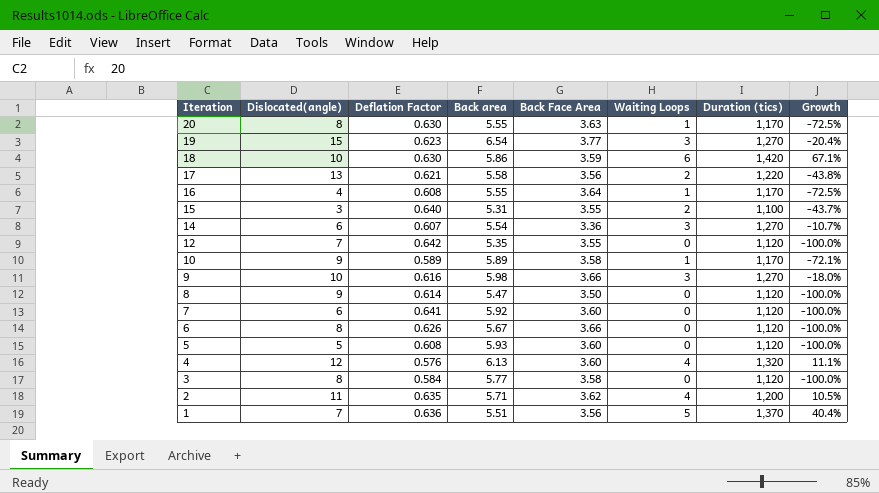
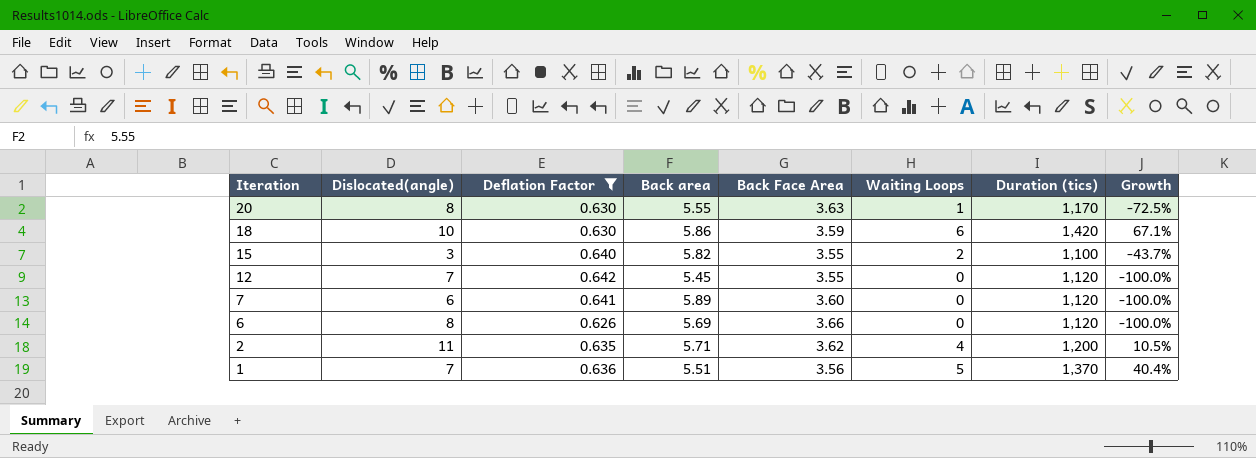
filter: none -> Deflation Factor >= 0.626
15 | Back area: 5.31 -> 5.82
12 | Back area: 5.35 -> 5.45
7 | Back area: 5.92 -> 5.89
6 | Back area: 5.67 -> 5.69

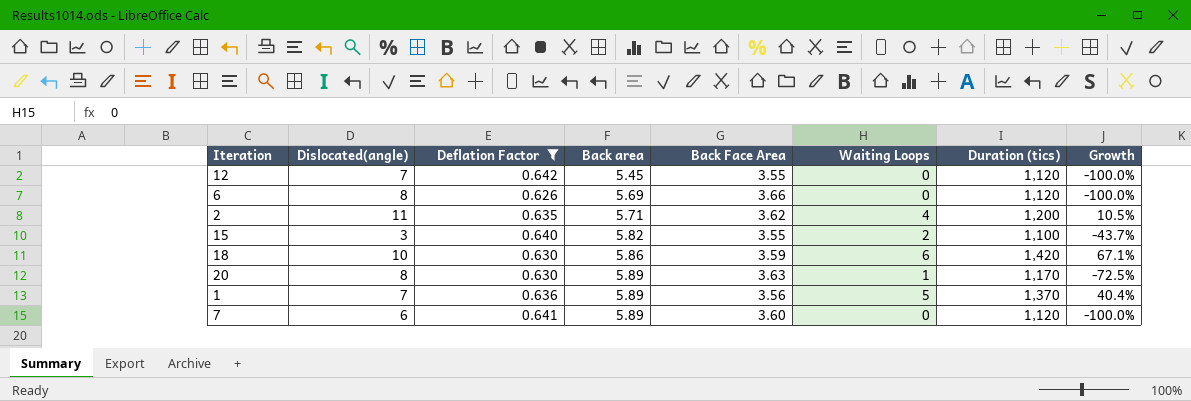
row order: Iteration descending -> Back area ascending
20 | Back area: 5.55 -> 5.89
1 | Back area: 5.51 -> 5.89

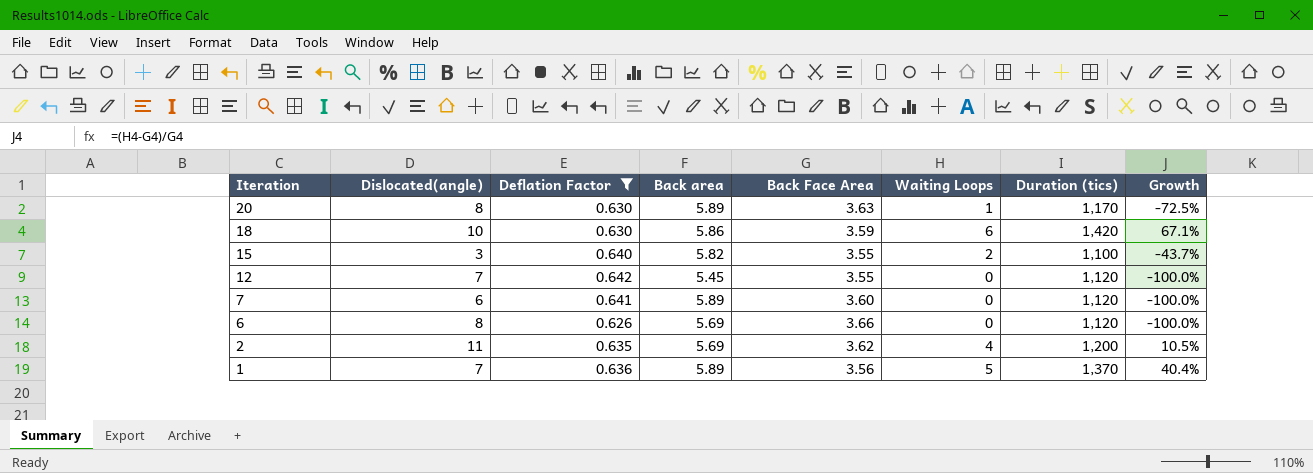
row order: Back area ascending -> Iteration descending
2 | Back area: 5.71 -> 5.69

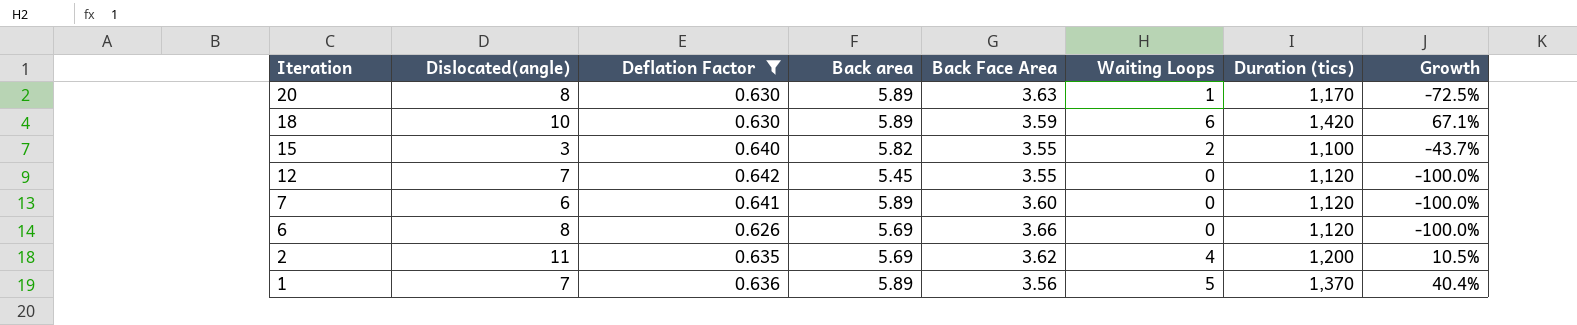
18 | Back area: 5.86 -> 5.89

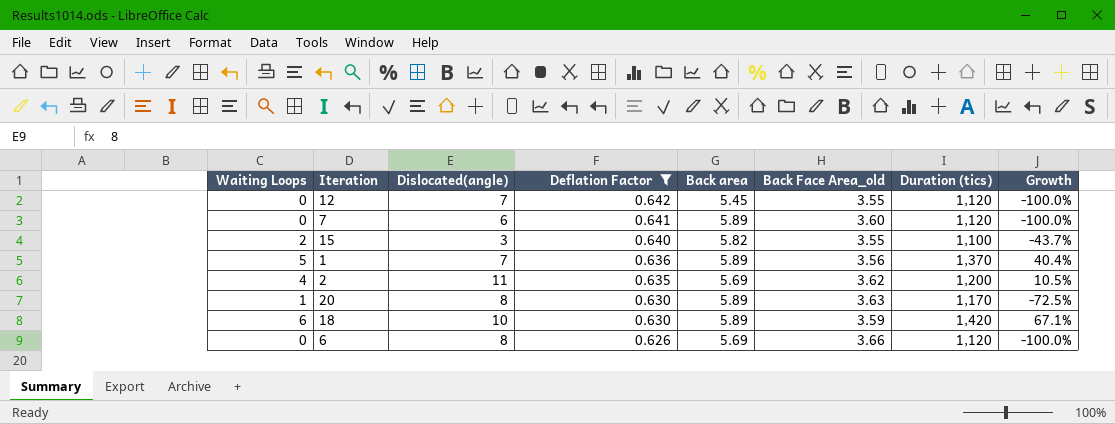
row order: Iteration descending -> Deflation Factor descending
column Waiting Loops | position: 6 -> 1
column name: Back Face Area -> Back Face Area_old

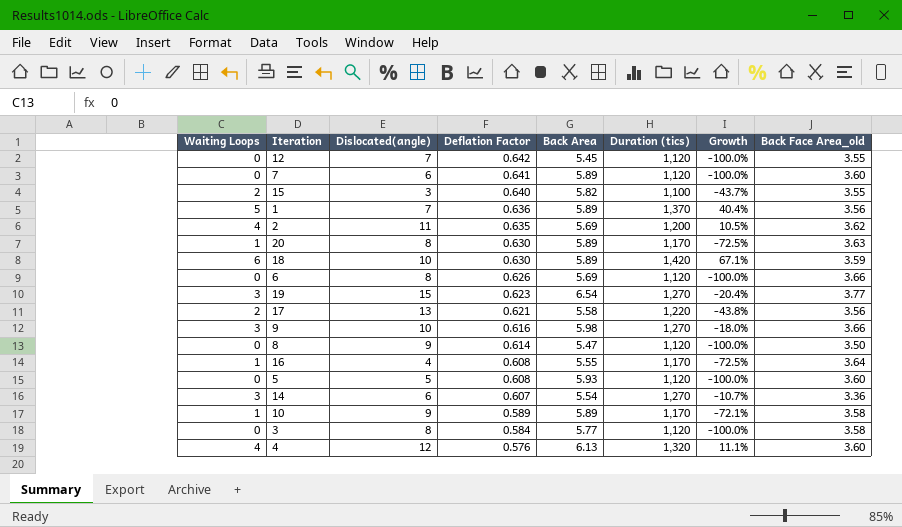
filter: Deflation Factor >= 0.626 -> none
column name: Back area -> Back Area
column Back Face Area_old | position: 6 -> 8

